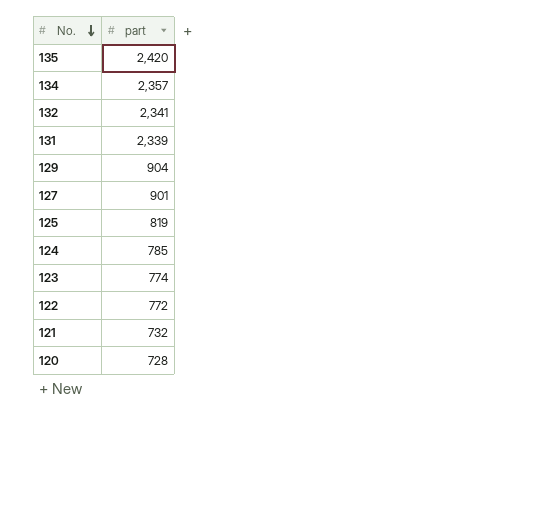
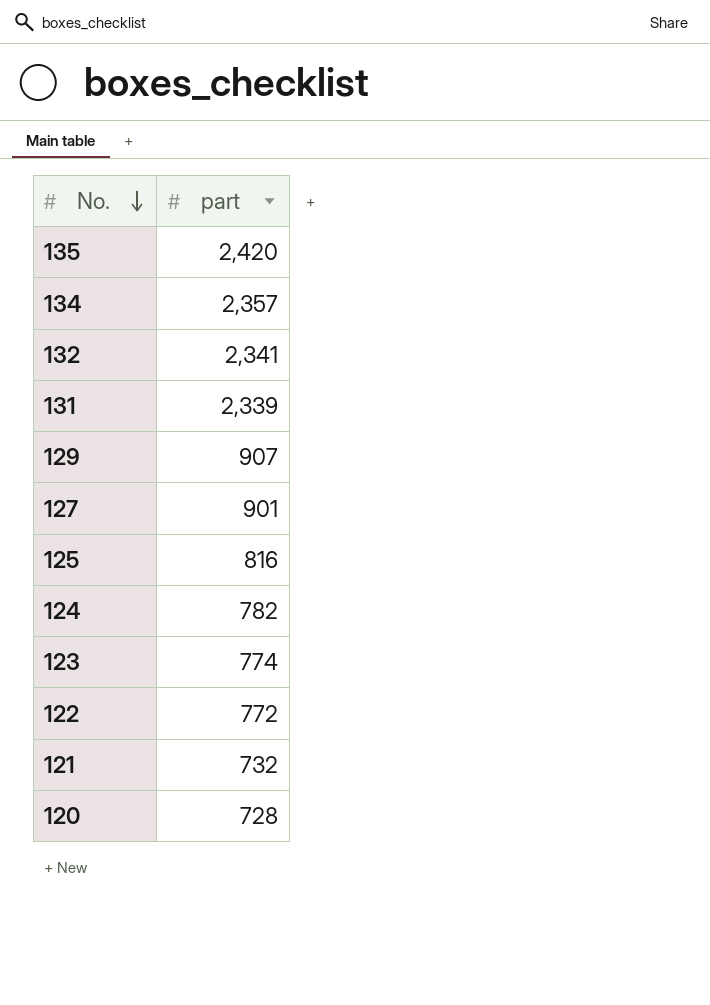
129 | part: 904 -> 907
125 | part: 819 -> 816
124 | part: 785 -> 782

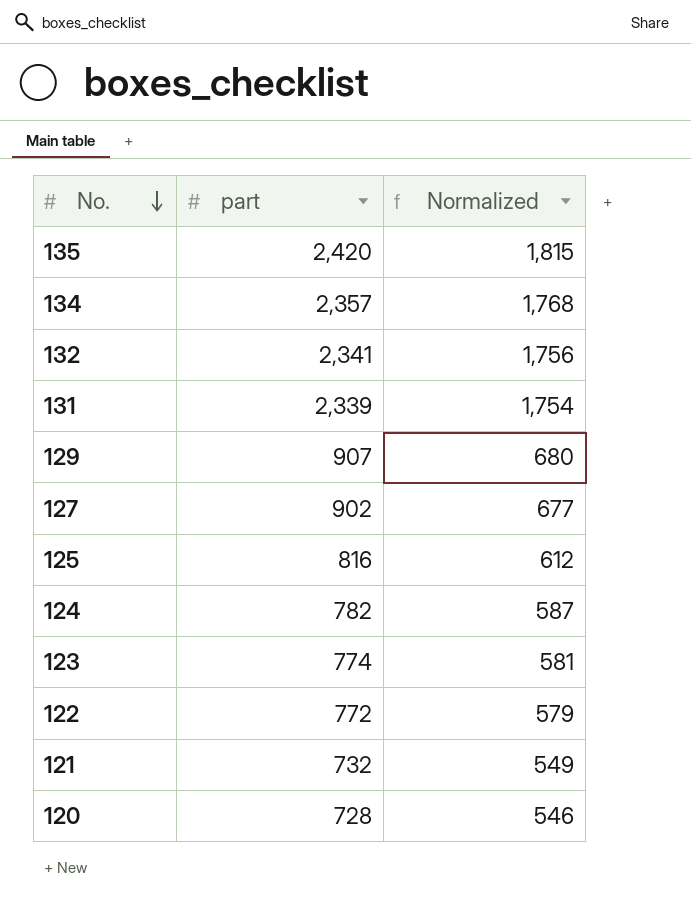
column Normalized | formula: none -> [part] * 0.75
127 | part: 901 -> 902

